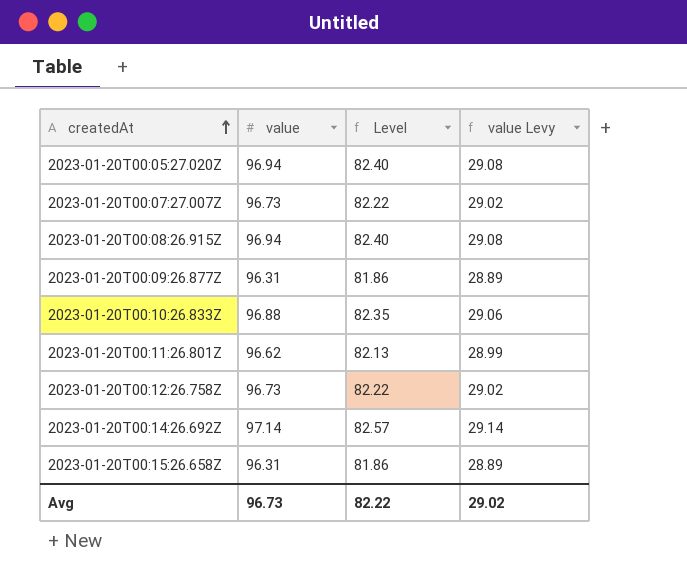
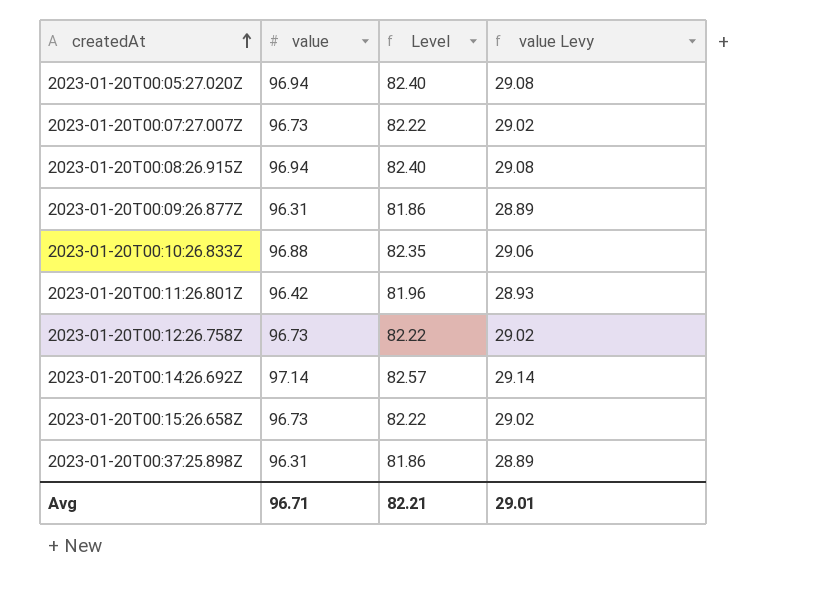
2023-01-20T00:11:26.801Z | value: 96.62 -> 96.42
2023-01-20T00:11:26.801Z | Level: 82.13 -> 81.96
2023-01-20T00:11:26.801Z | value Levy: 28.99 -> 28.93
2023-01-20T00:15:26.658Z | value: 96.31 -> 96.73
2023-01-20T00:15:26.658Z | Level: 81.86 -> 82.22
2023-01-20T00:15:26.658Z | value Levy: 28.89 -> 29.02
row 2023-01-20T00:37:25.898Z: none -> 96.31 | 81.86 | 28.89
Avg | value: 96.73 -> 96.71
Avg | Level: 82.22 -> 82.21
Avg | value Levy: 29.02 -> 29.01

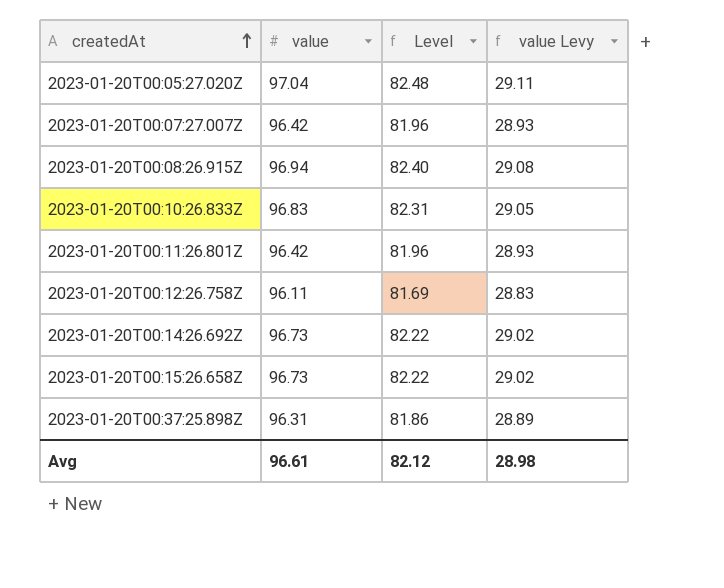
row 2023-01-20T00:09:26.877Z: 96.31 | 81.86 | 28.89 -> none
2023-01-20T00:05:27.020Z | value: 96.94 -> 97.04
2023-01-20T00:05:27.020Z | Level: 82.40 -> 82.48
2023-01-20T00:05:27.020Z | value Levy: 29.08 -> 29.11
2023-01-20T00:07:27.007Z | value: 96.73 -> 96.42
2023-01-20T00:07:27.007Z | Level: 82.22 -> 81.96
2023-01-20T00:07:27.007Z | value Levy: 29.02 -> 28.93
2023-01-20T00:10:26.833Z | value: 96.88 -> 96.83
2023-01-20T00:10:26.833Z | Level: 82.35 -> 82.31
2023-01-20T00:10:26.833Z | value Levy: 29.06 -> 29.05
2023-01-20T00:12:26.758Z | value: 96.73 -> 96.11
2023-01-20T00:12:26.758Z | Level: 82.22 -> 81.69
2023-01-20T00:12:26.758Z | value Levy: 29.02 -> 28.83
2023-01-20T00:14:26.692Z | value: 97.14 -> 96.73
2023-01-20T00:14:26.692Z | Level: 82.57 -> 82.22
2023-01-20T00:14:26.692Z | value Levy: 29.14 -> 29.02
Avg | value: 96.71 -> 96.61
Avg | Level: 82.21 -> 82.12
Avg | value Levy: 29.01 -> 28.98

